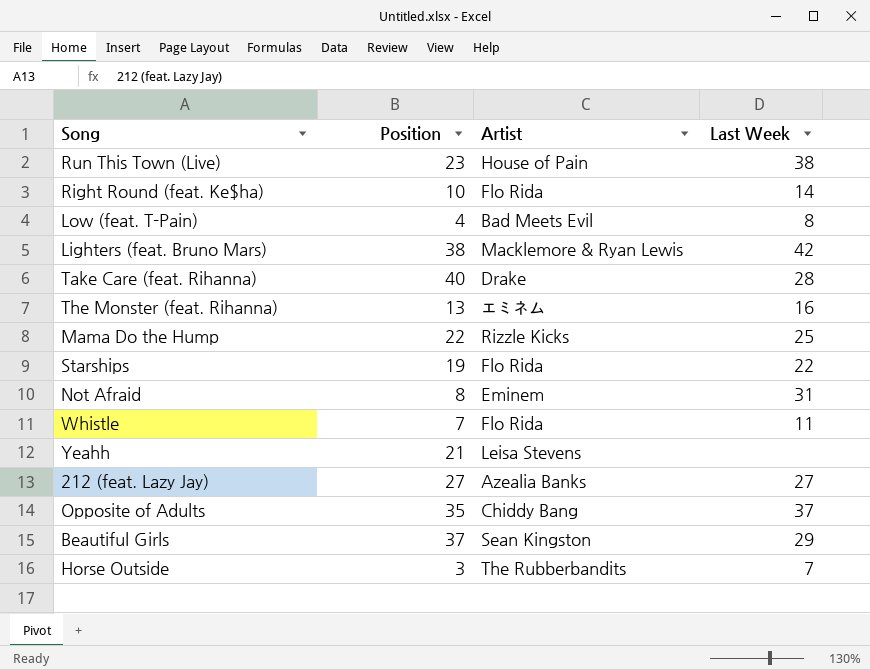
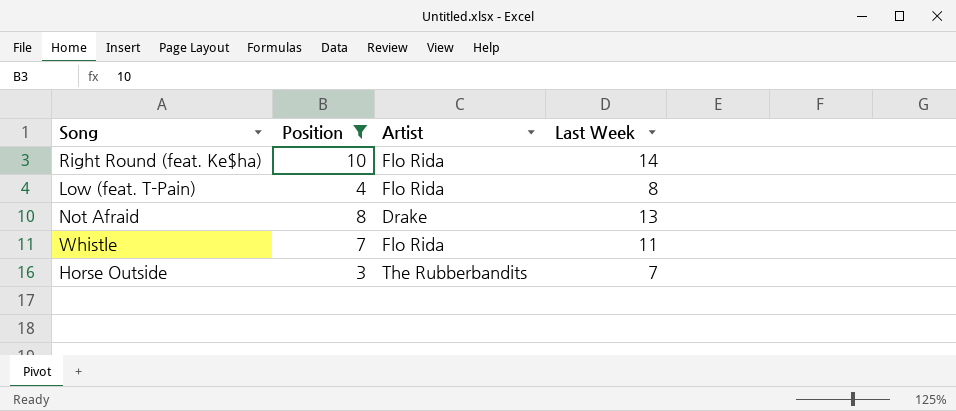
filter: none -> Position <= 10
Low (feat. T-Pain) | Artist: Bad Meets Evil -> Flo Rida
Not Afraid | Artist: Eminem -> Drake
Not Afraid | Last Week: 31 -> 13

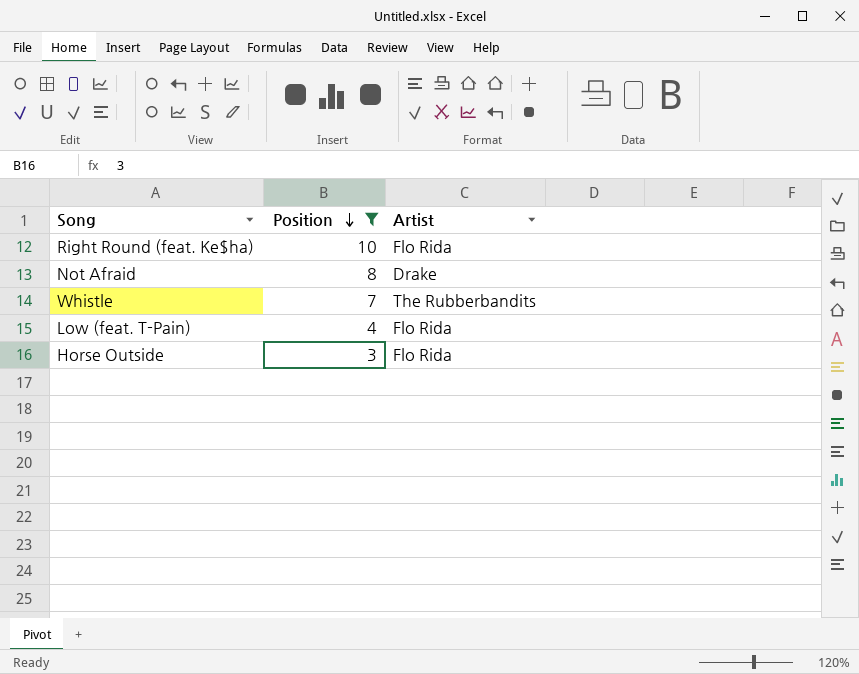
row order: none -> Position descending
column Last Week | position: 4 -> none
Whistle | Artist: Flo Rida -> The Rubberbandits
Horse Outside | Artist: The Rubberbandits -> Flo Rida

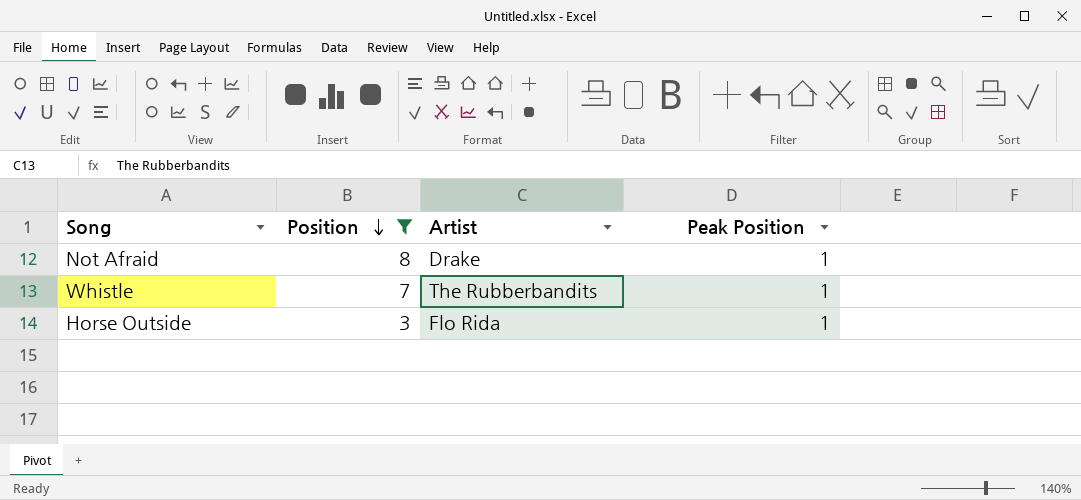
column Peak Position | position: none -> 4
row Right Round (feat. Ke$ha): 10 | Flo Rida -> none
row Low (feat. T-Pain): 4 | Flo Rida -> none

